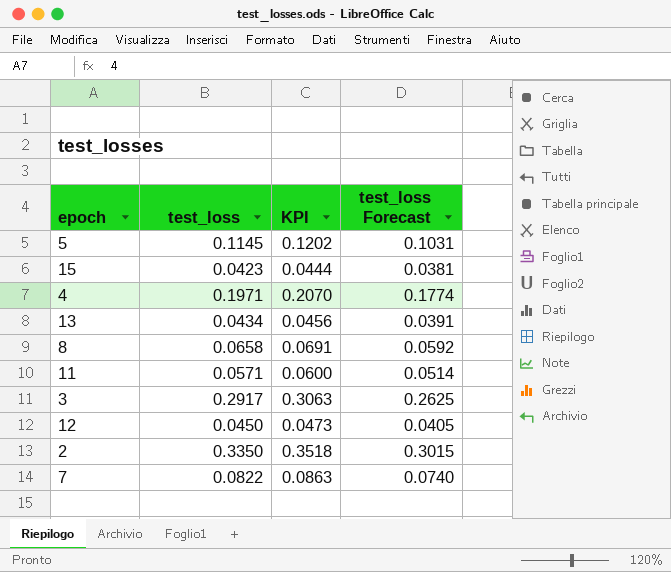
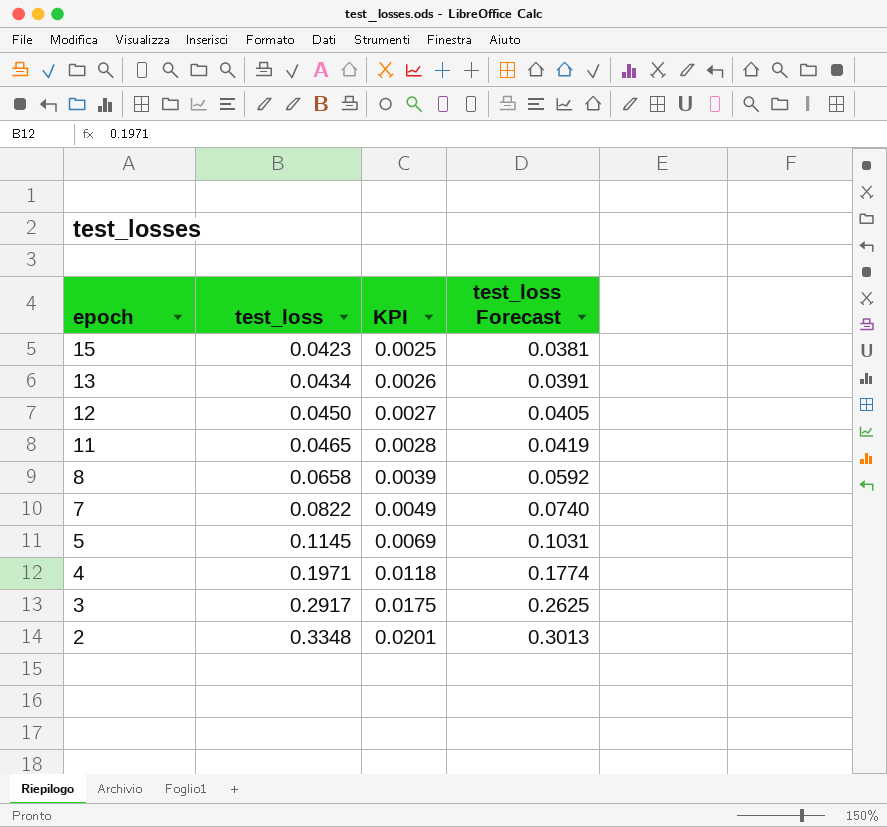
row order: none -> epoch descending
column KPI | formula: [test_loss] * 1.05 -> [test_loss] * 0.06
11 | test_loss: 0.0571 -> 0.0465
11 | test_loss Forecast: 0.0514 -> 0.0419
2 | test_loss: 0.3350 -> 0.3348
2 | test_loss Forecast: 0.3015 -> 0.3013

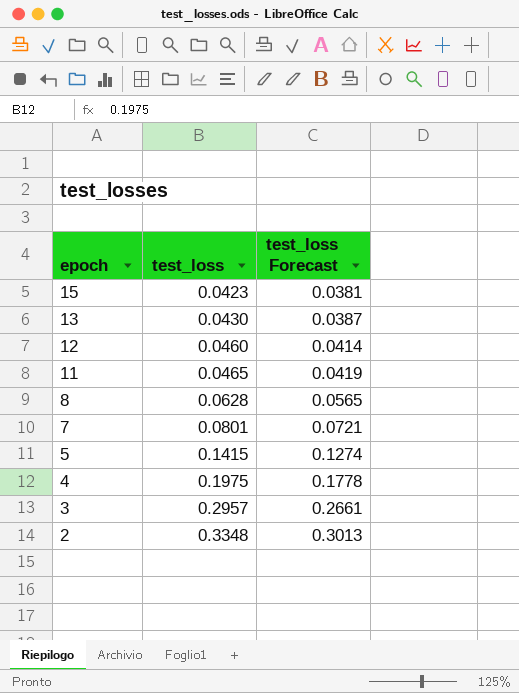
column KPI | formula: [test_loss] * 0.06 -> none
13 | test_loss: 0.0434 -> 0.0430
13 | test_loss Forecast: 0.0391 -> 0.0387
12 | test_loss: 0.0450 -> 0.0460
12 | test_loss Forecast: 0.0405 -> 0.0414
8 | test_loss: 0.0658 -> 0.0628
8 | test_loss Forecast: 0.0592 -> 0.0565
7 | test_loss: 0.0822 -> 0.0801
7 | test_loss Forecast: 0.0740 -> 0.0721
5 | test_loss: 0.1145 -> 0.1415
5 | test_loss Forecast: 0.1031 -> 0.1274
4 | test_loss: 0.1971 -> 0.1975
4 | test_loss Forecast: 0.1774 -> 0.1778
3 | test_loss: 0.2917 -> 0.2957
3 | test_loss Forecast: 0.2625 -> 0.2661

